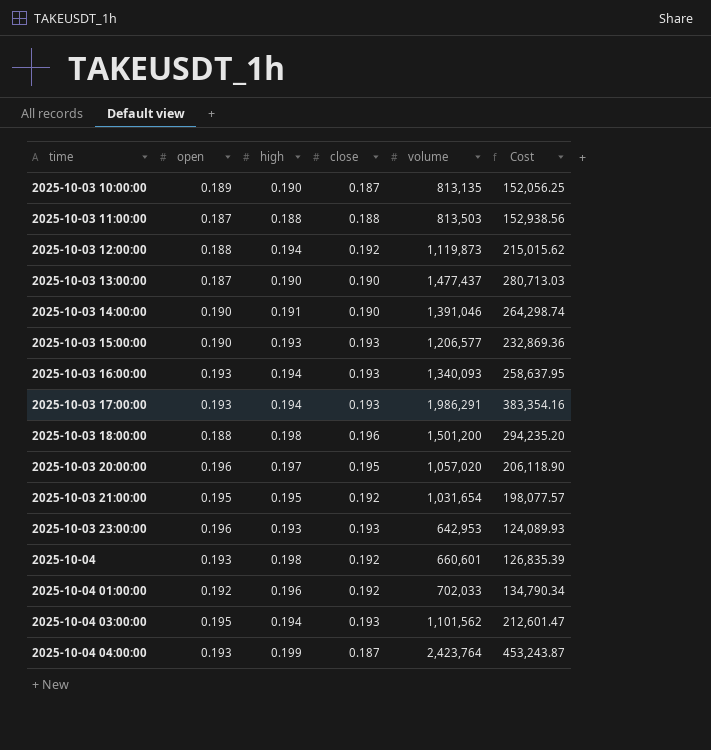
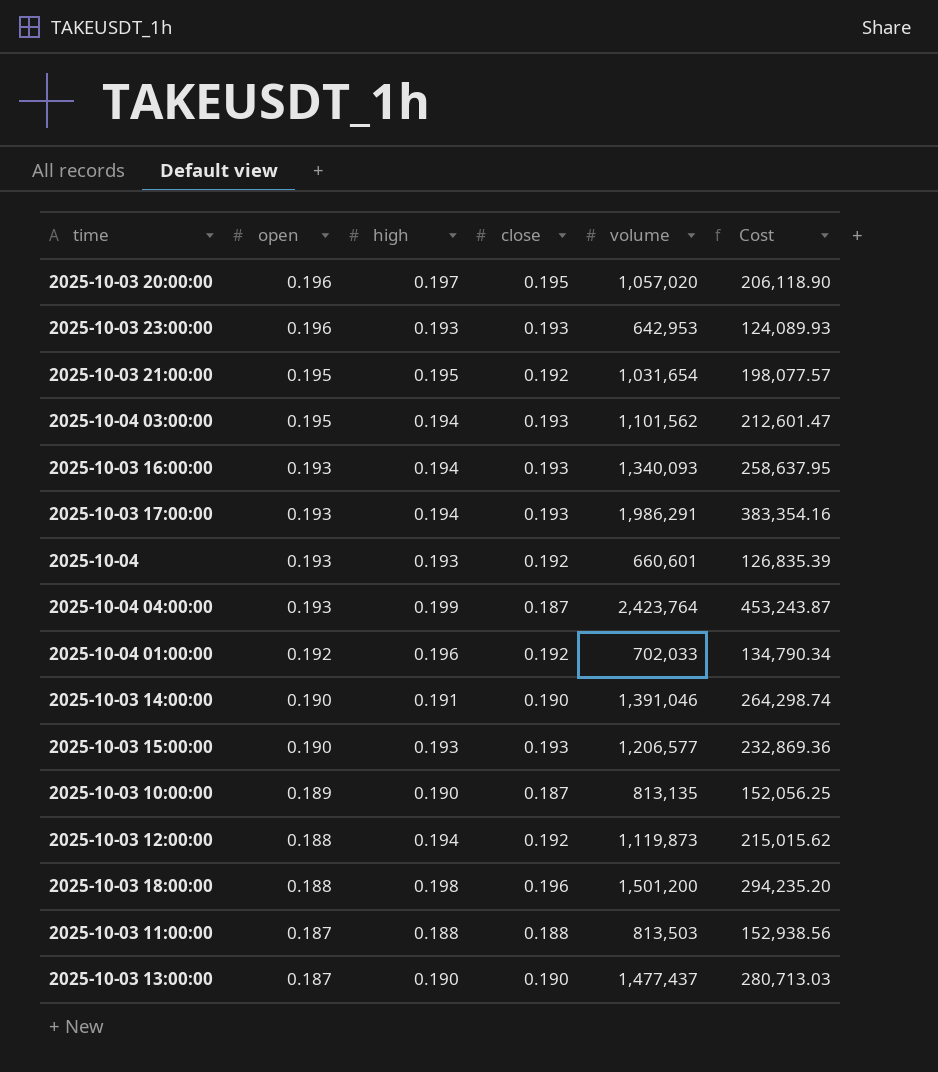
row order: time ascending -> open descending
2025-10-04 | high: 0.198 -> 0.193

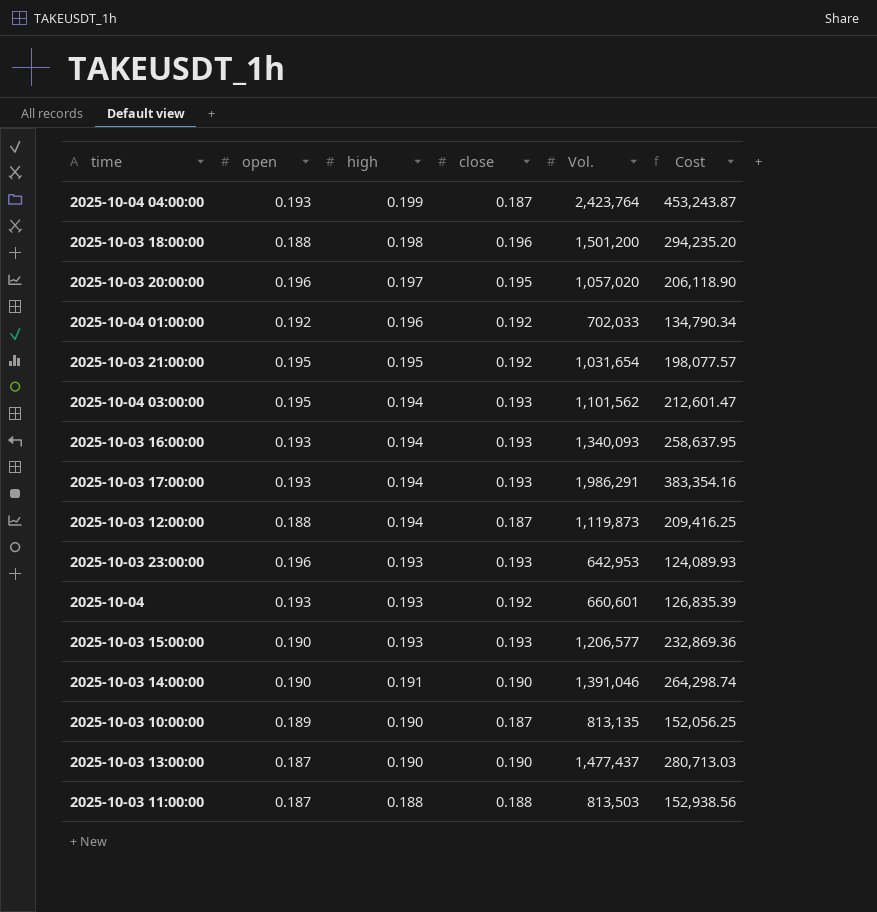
row order: open descending -> high descending
column name: volume -> Vol.
2025-10-03 12:00:00 | close: 0.192 -> 0.187
2025-10-03 12:00:00 | Cost: 215,015.62 -> 209,416.25

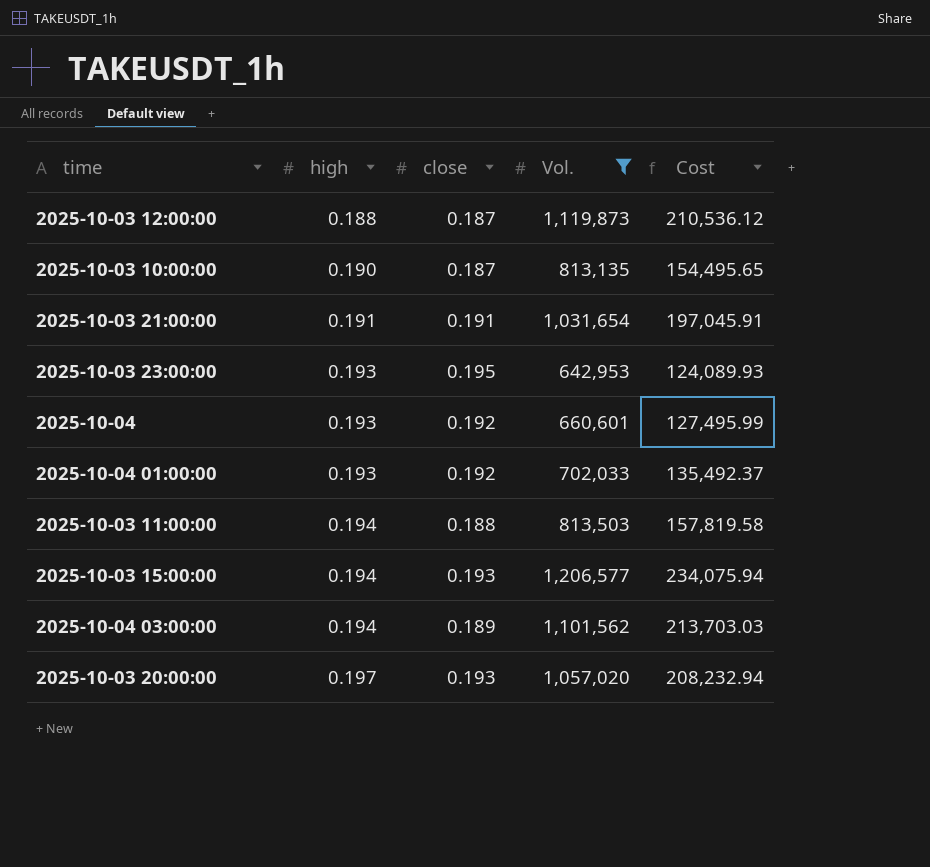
filter: none -> Vol. <= 1,206,577
row order: high descending -> high ascending
column open | position: 2 -> none
column Cost | formula: [close] * [Vol.] -> [high] * [Vol.]
2025-10-03 12:00:00 | high: 0.194 -> 0.188
2025-10-03 21:00:00 | high: 0.195 -> 0.191
2025-10-03 21:00:00 | close: 0.192 -> 0.191
2025-10-03 23:00:00 | close: 0.193 -> 0.195
2025-10-04 01:00:00 | high: 0.196 -> 0.193
2025-10-03 11:00:00 | high: 0.188 -> 0.194
2025-10-03 15:00:00 | high: 0.193 -> 0.194
2025-10-04 03:00:00 | close: 0.193 -> 0.189
2025-10-03 20:00:00 | close: 0.195 -> 0.193

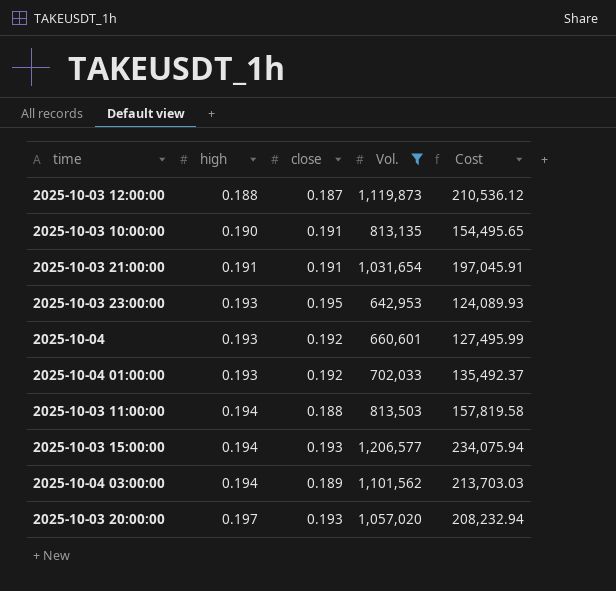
2025-10-03 10:00:00 | close: 0.187 -> 0.191

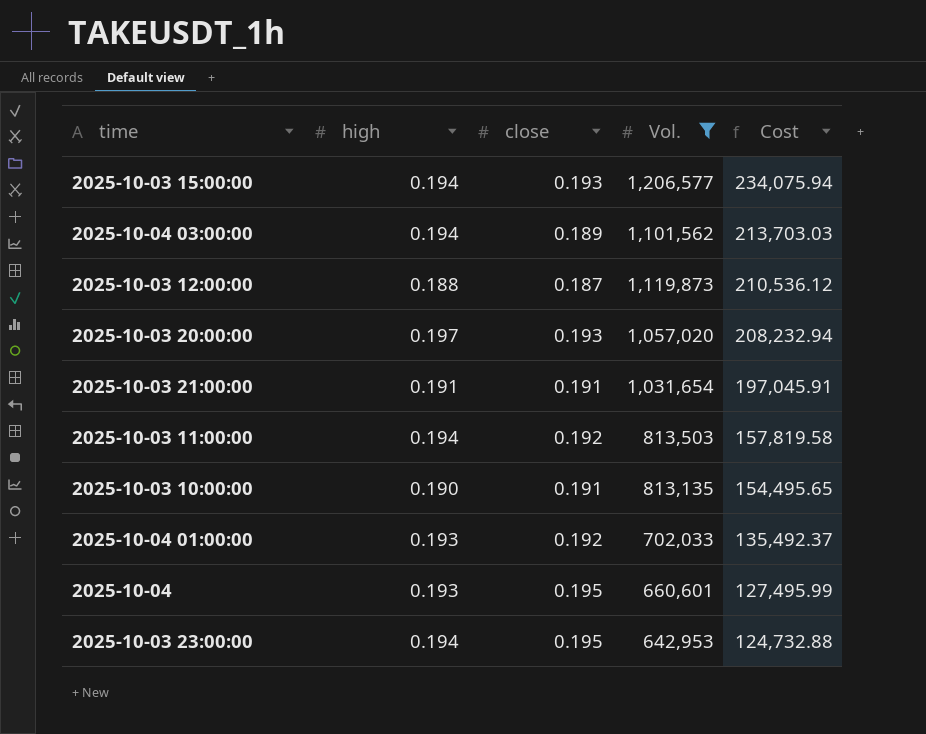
row order: high ascending -> Cost descending
2025-10-03 11:00:00 | close: 0.188 -> 0.192
2025-10-04 | close: 0.192 -> 0.195
2025-10-03 23:00:00 | high: 0.193 -> 0.194
2025-10-03 23:00:00 | Cost: 124,089.93 -> 124,732.88

